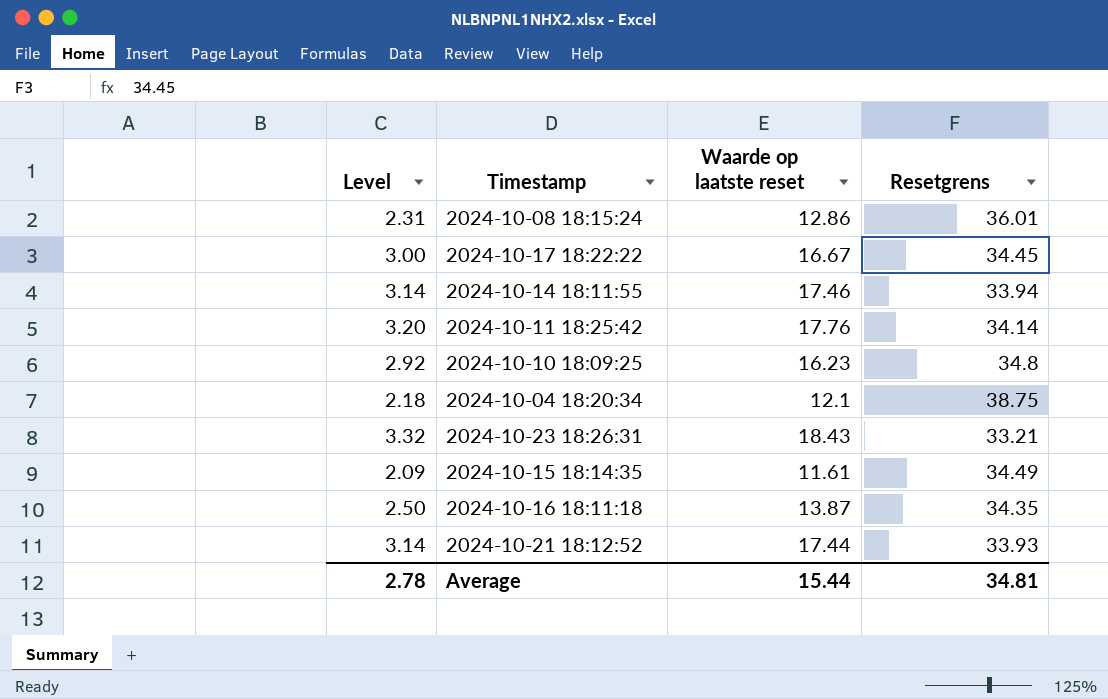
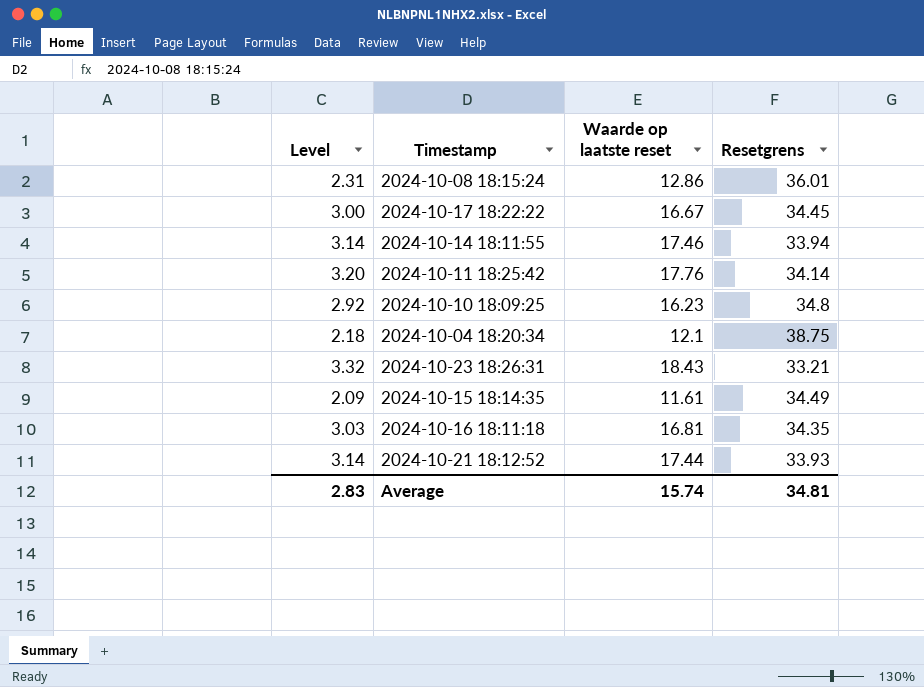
2024-10-16 18:11:18 | Level: 2.50 -> 3.03
2024-10-16 18:11:18 | Waarde op laatste reset: 13.87 -> 16.81
Average | Level: 2.78 -> 2.83
Average | Waarde op laatste reset: 15.44 -> 15.74

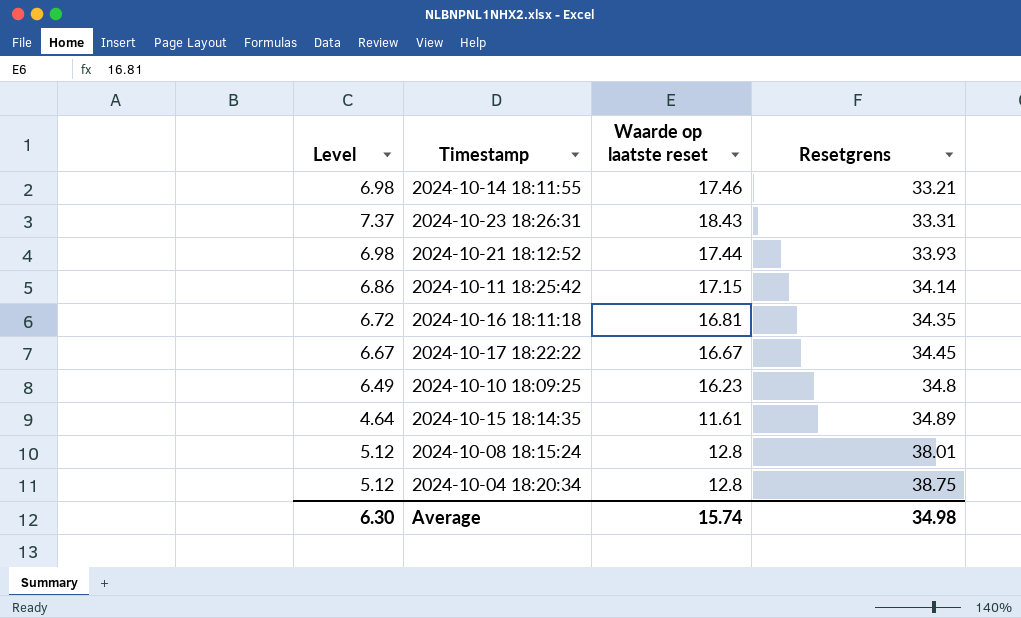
row order: none -> Resetgrens ascending
column Level | formula: [Waarde op laatste reset] * 0.18 -> [Waarde op laatste reset] * 0.4
2024-10-14 18:11:55 | Resetgrens: 33.94 -> 33.21
2024-10-23 18:26:31 | Resetgrens: 33.21 -> 33.31
2024-10-11 18:25:42 | Waarde op laatste reset: 17.76 -> 17.15
2024-10-15 18:14:35 | Resetgrens: 34.49 -> 34.89
2024-10-08 18:15:24 | Waarde op laatste reset: 12.86 -> 12.8
2024-10-08 18:15:24 | Resetgrens: 36.01 -> 38.01
2024-10-04 18:20:34 | Waarde op laatste reset: 12.1 -> 12.8
Average | Level: 2.83 -> 6.30
Average | Resetgrens: 34.81 -> 34.98

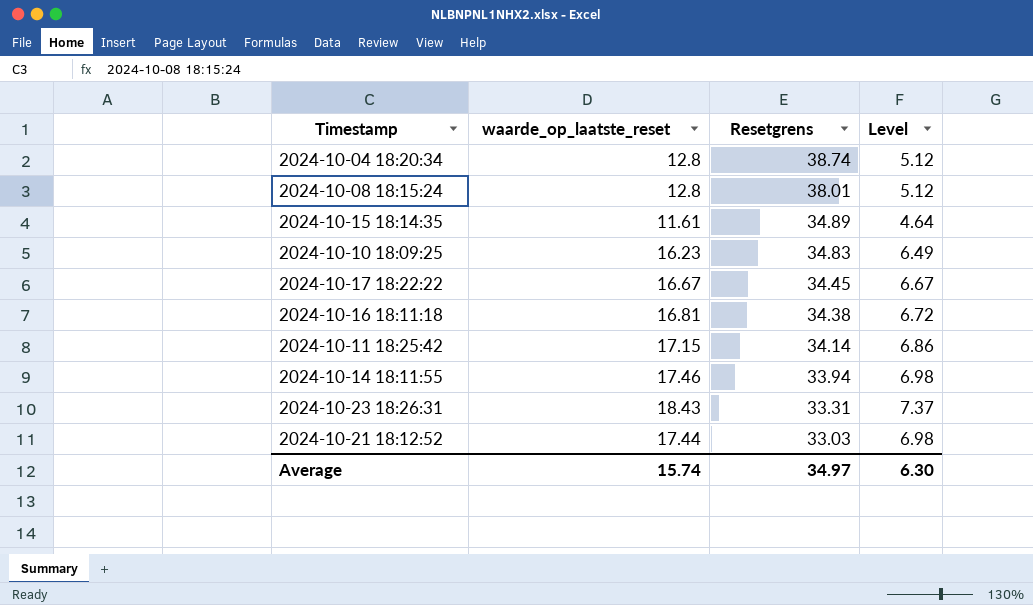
row order: Resetgrens ascending -> Resetgrens descending
column name: Waarde op laatste reset -> waarde_op_laatste_reset
column Level | position: 1 -> 4
2024-10-04 18:20:34 | Resetgrens: 38.75 -> 38.74
2024-10-10 18:09:25 | Resetgrens: 34.8 -> 34.83
2024-10-16 18:11:18 | Resetgrens: 34.35 -> 34.38
2024-10-14 18:11:55 | Resetgrens: 33.21 -> 33.94
2024-10-21 18:12:52 | Resetgrens: 33.93 -> 33.03
Average | Resetgrens: 34.98 -> 34.97

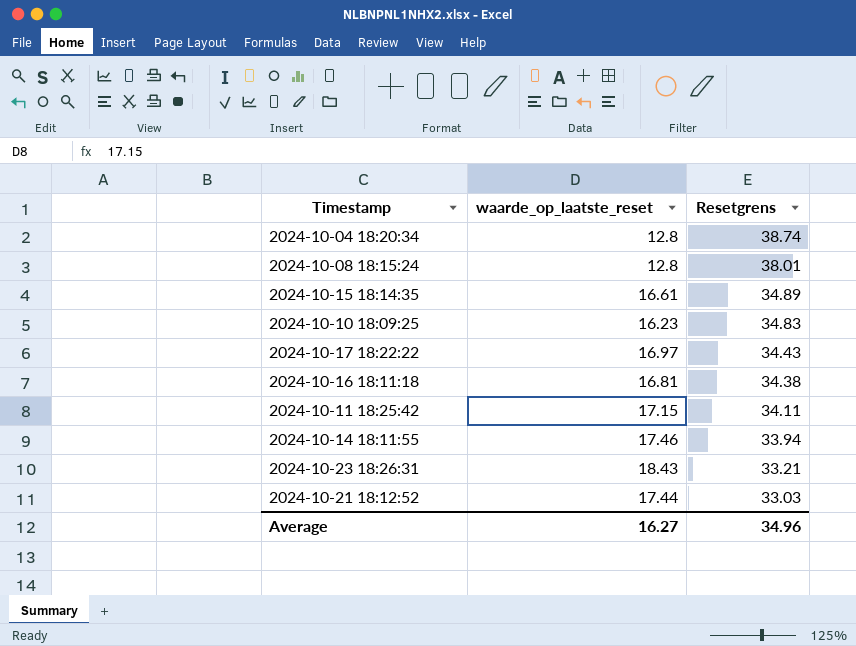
column Level | formula: [waarde_op_laatste_reset] * 0.4 -> none
2024-10-15 18:14:35 | waarde_op_laatste_reset: 11.61 -> 16.61
2024-10-17 18:22:22 | waarde_op_laatste_reset: 16.67 -> 16.97
2024-10-17 18:22:22 | Resetgrens: 34.45 -> 34.43
2024-10-11 18:25:42 | Resetgrens: 34.14 -> 34.11
2024-10-23 18:26:31 | Resetgrens: 33.31 -> 33.21
Average | waarde_op_laatste_reset: 15.74 -> 16.27
Average | Resetgrens: 34.97 -> 34.96

